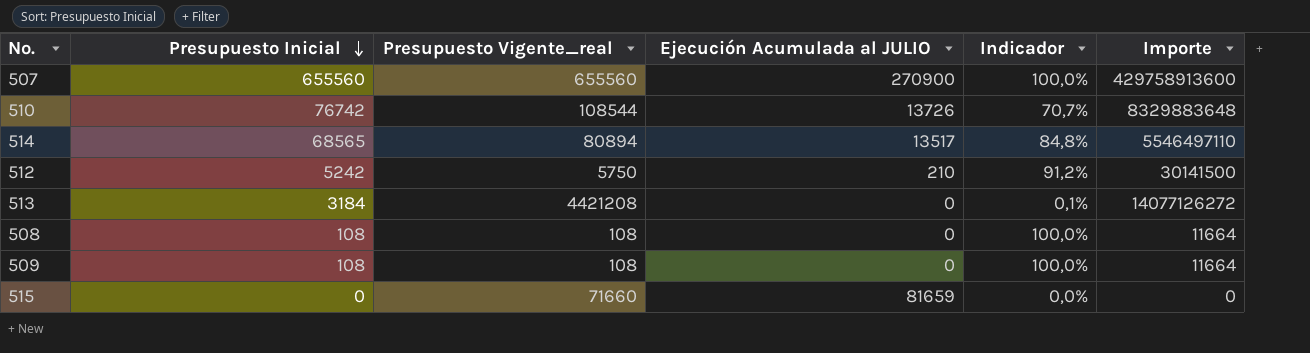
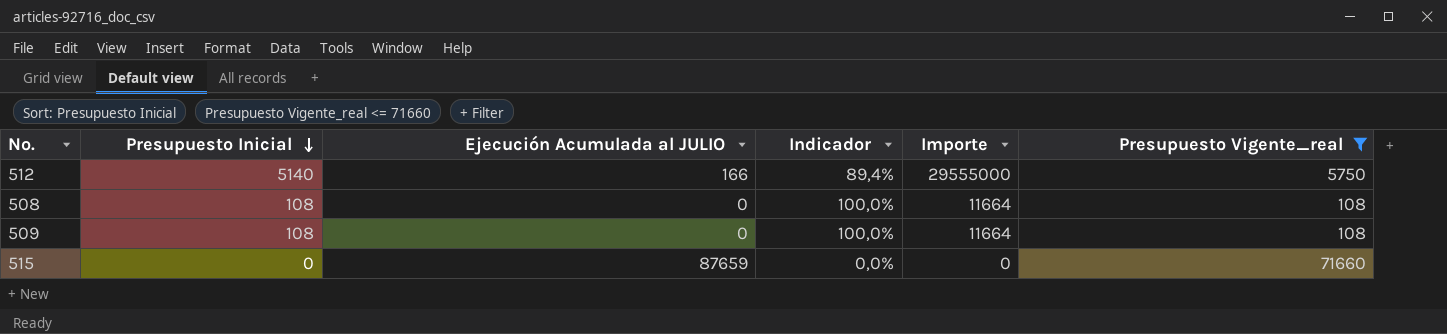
filter: none -> Presupuesto Vigente_real <= 71660
column Presupuesto Vigente_real | position: 3 -> 6
512 | Presupuesto Inicial: 5242 -> 5140
512 | Ejecución Acumulada al JULIO: 210 -> 166
512 | Indicador: 91,2% -> 89,4%
512 | Importe: 30141500 -> 29555000
515 | Ejecución Acumulada al JULIO: 81659 -> 87659

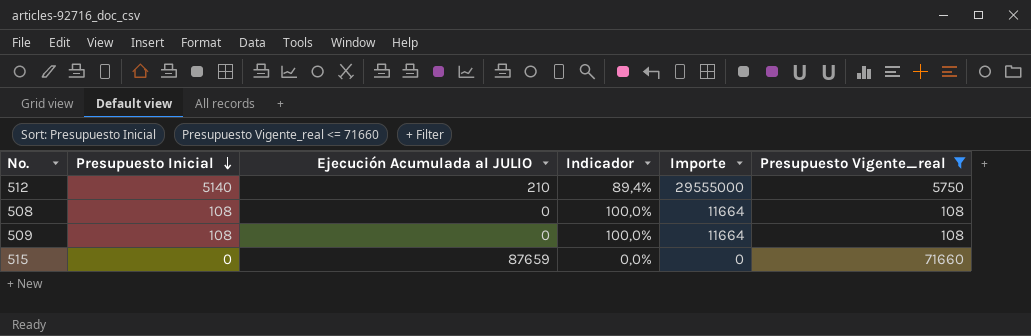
512 | Ejecución Acumulada al JULIO: 166 -> 210

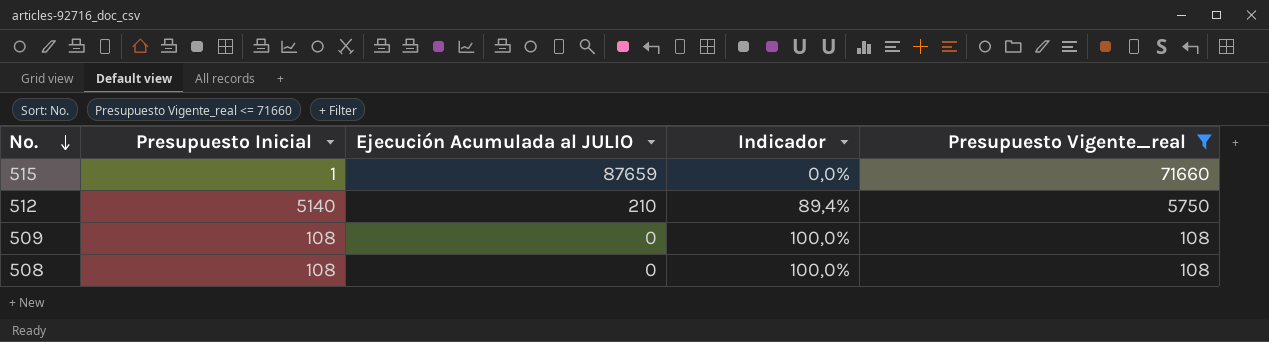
row order: Presupuesto Inicial descending -> No. descending
column Importe | formula: [Presupuesto Inicial] * [Presupuesto Vigente_real] -> none
515 | Presupuesto Inicial: 0 -> 1

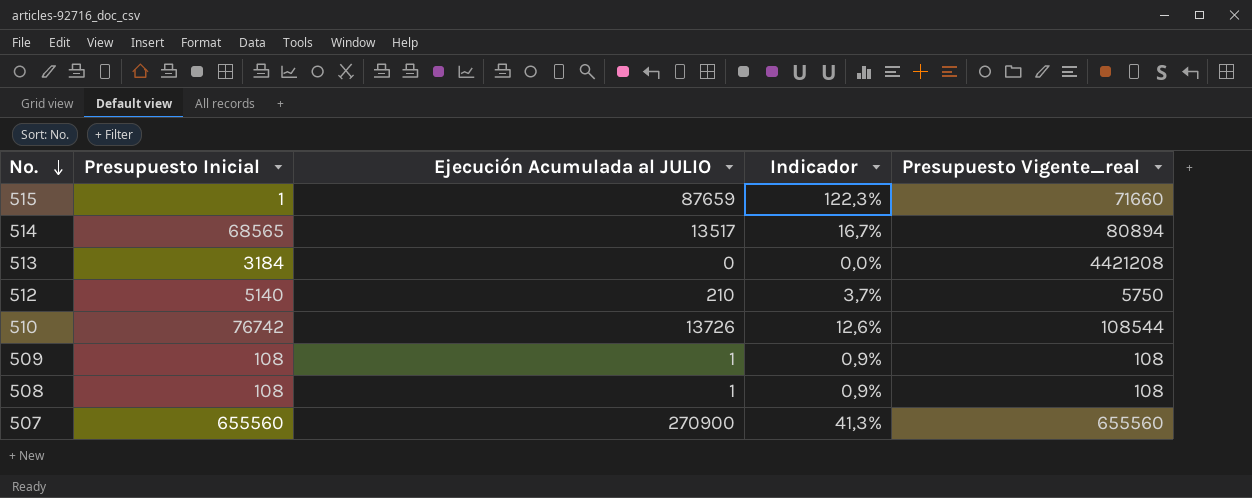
filter: Presupuesto Vigente_real <= 71660 -> none
column Indicador | formula: [Presupuesto Inicial] / [Presupuesto Vigente_real] -> [Ejecución Acumulada al JULIO] / [Presupuesto Vigente_real]
509 | Ejecución Acumulada al JULIO: 0 -> 1
508 | Ejecución Acumulada al JULIO: 0 -> 1

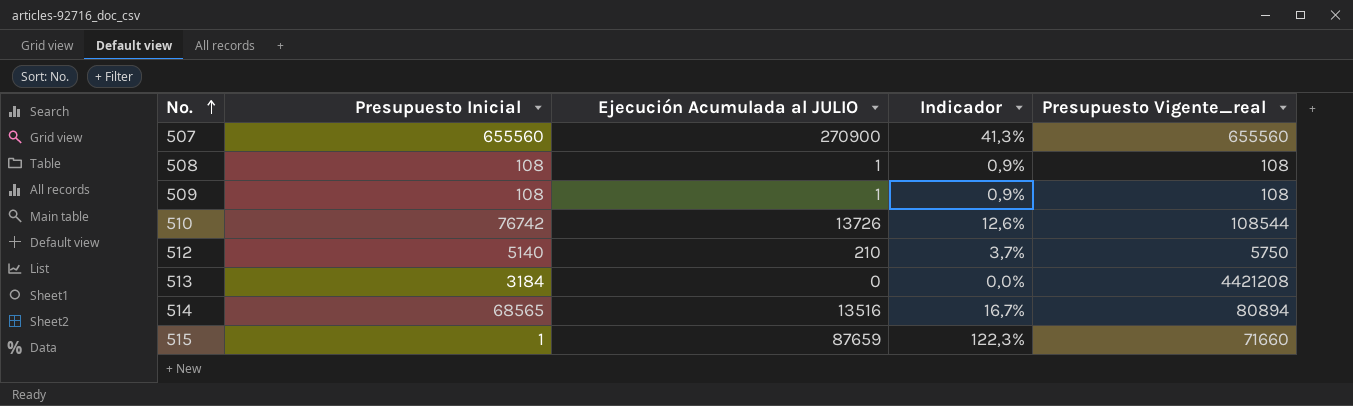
row order: No. descending -> No. ascending
514 | Ejecución Acumulada al JULIO: 13517 -> 13516

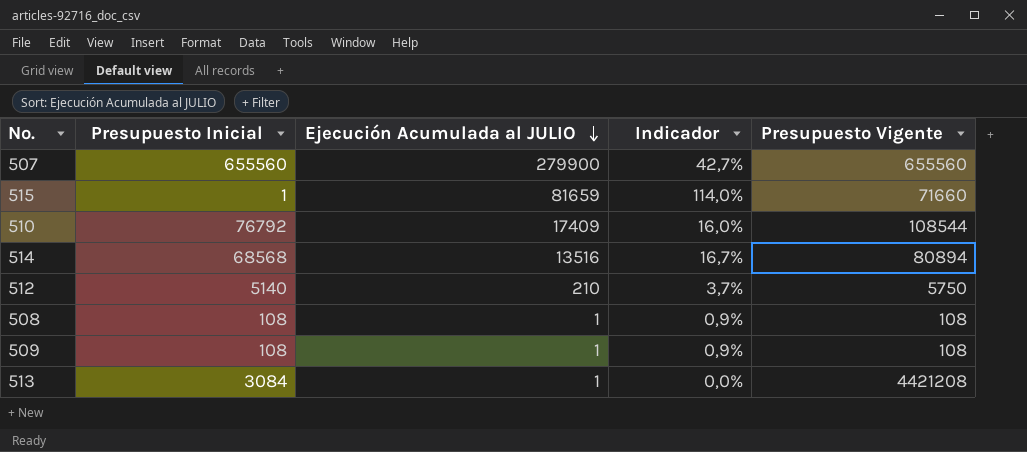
row order: No. ascending -> Ejecución Acumulada al JULIO descending
column name: Presupuesto Vigente_real -> Presupuesto Vigente
507 | Ejecución Acumulada al JULIO: 270900 -> 279900
507 | Indicador: 41,3% -> 42,7%
515 | Ejecución Acumulada al JULIO: 87659 -> 81659
515 | Indicador: 122,3% -> 114,0%
510 | Presupuesto Inicial: 76742 -> 76792
510 | Ejecución Acumulada al JULIO: 13726 -> 17409
510 | Indicador: 12,6% -> 16,0%
514 | Presupuesto Inicial: 68565 -> 68568
513 | Presupuesto Inicial: 3184 -> 3084
513 | Ejecución Acumulada al JULIO: 0 -> 1

